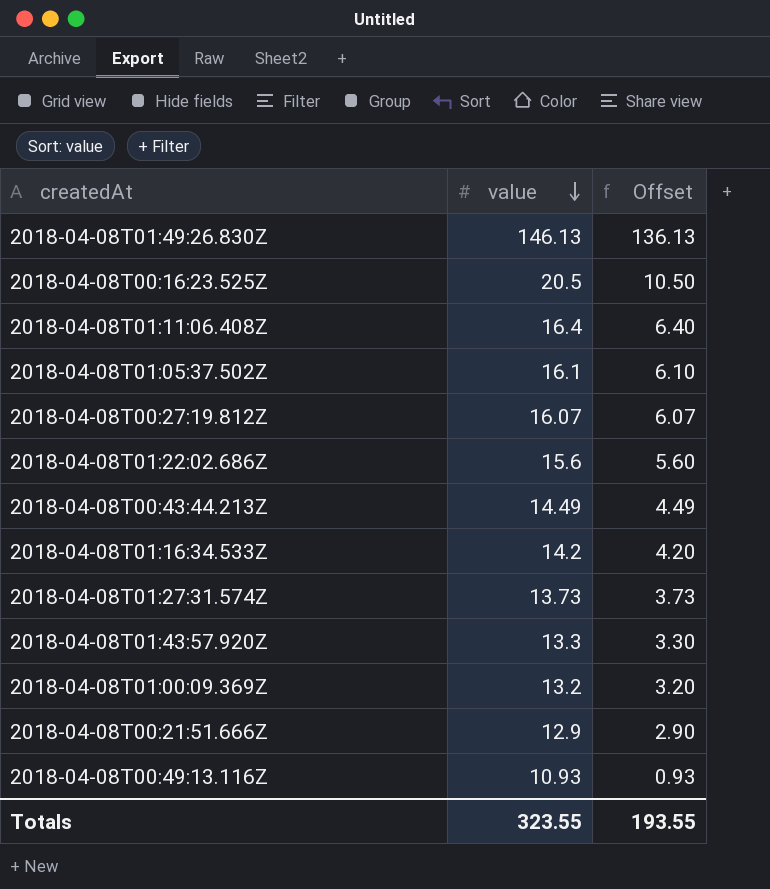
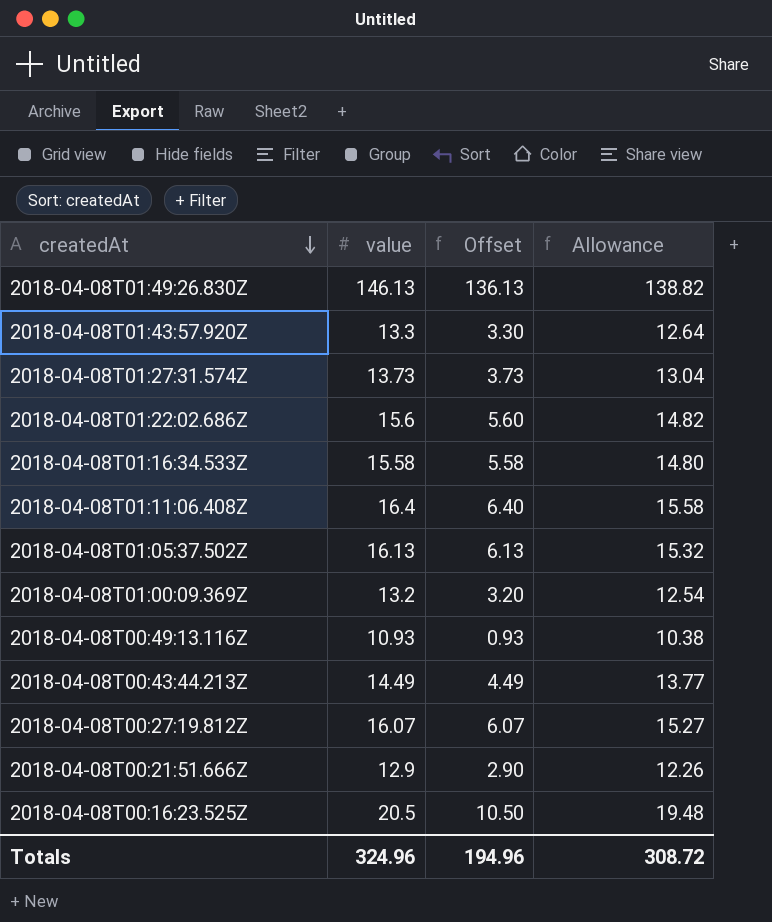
row order: value descending -> createdAt descending
column Allowance | formula: none -> [value] * 0.95
2018-04-08T01:16:34.533Z | value: 14.2 -> 15.58
2018-04-08T01:16:34.533Z | Offset: 4.20 -> 5.58
2018-04-08T01:05:37.502Z | value: 16.1 -> 16.13
2018-04-08T01:05:37.502Z | Offset: 6.10 -> 6.13
Totals | value: 323.55 -> 324.96
Totals | Offset: 193.55 -> 194.96

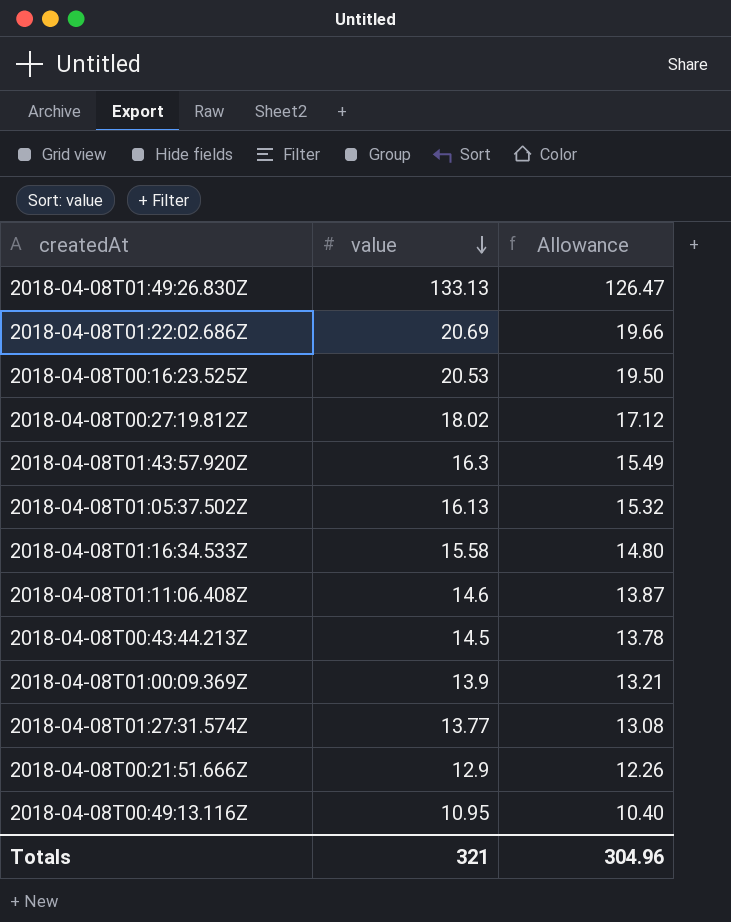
row order: createdAt descending -> value descending
column Offset | formula: [value] - 10 -> none
2018-04-08T01:49:26.830Z | value: 146.13 -> 133.13
2018-04-08T01:49:26.830Z | Allowance: 138.82 -> 126.47
2018-04-08T01:22:02.686Z | value: 15.6 -> 20.69
2018-04-08T01:22:02.686Z | Allowance: 14.82 -> 19.66
2018-04-08T00:16:23.525Z | value: 20.5 -> 20.53
2018-04-08T00:16:23.525Z | Allowance: 19.48 -> 19.50
2018-04-08T00:27:19.812Z | value: 16.07 -> 18.02
2018-04-08T00:27:19.812Z | Allowance: 15.27 -> 17.12
2018-04-08T01:43:57.920Z | value: 13.3 -> 16.3
2018-04-08T01:43:57.920Z | Allowance: 12.64 -> 15.49
2018-04-08T01:11:06.408Z | value: 16.4 -> 14.6
2018-04-08T01:11:06.408Z | Allowance: 15.58 -> 13.87
2018-04-08T00:43:44.213Z | value: 14.49 -> 14.5
2018-04-08T00:43:44.213Z | Allowance: 13.77 -> 13.78
2018-04-08T01:00:09.369Z | value: 13.2 -> 13.9
2018-04-08T01:00:09.369Z | Allowance: 12.54 -> 13.21
2018-04-08T01:27:31.574Z | value: 13.73 -> 13.77
2018-04-08T01:27:31.574Z | Allowance: 13.04 -> 13.08
2018-04-08T00:49:13.116Z | value: 10.93 -> 10.95
2018-04-08T00:49:13.116Z | Allowance: 10.38 -> 10.40
Totals | value: 324.96 -> 321
Totals | Allowance: 308.72 -> 304.96

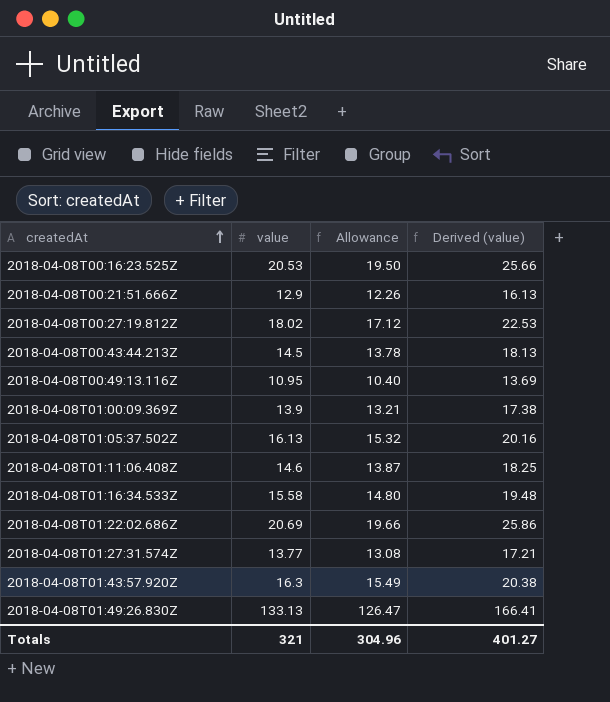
row order: value descending -> createdAt ascending
column Derived (value) | formula: none -> [value] * 1.25

